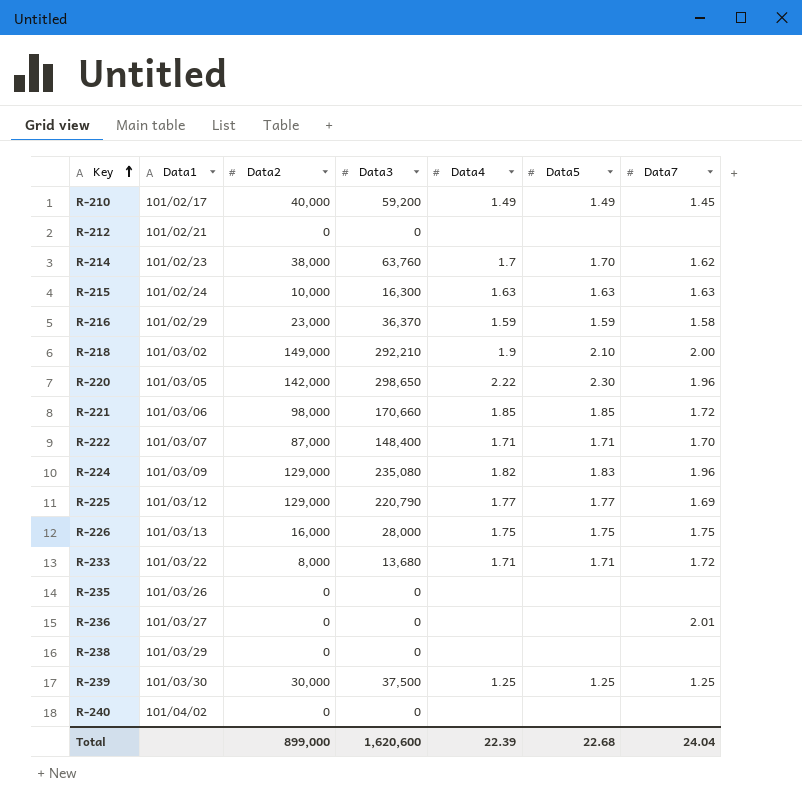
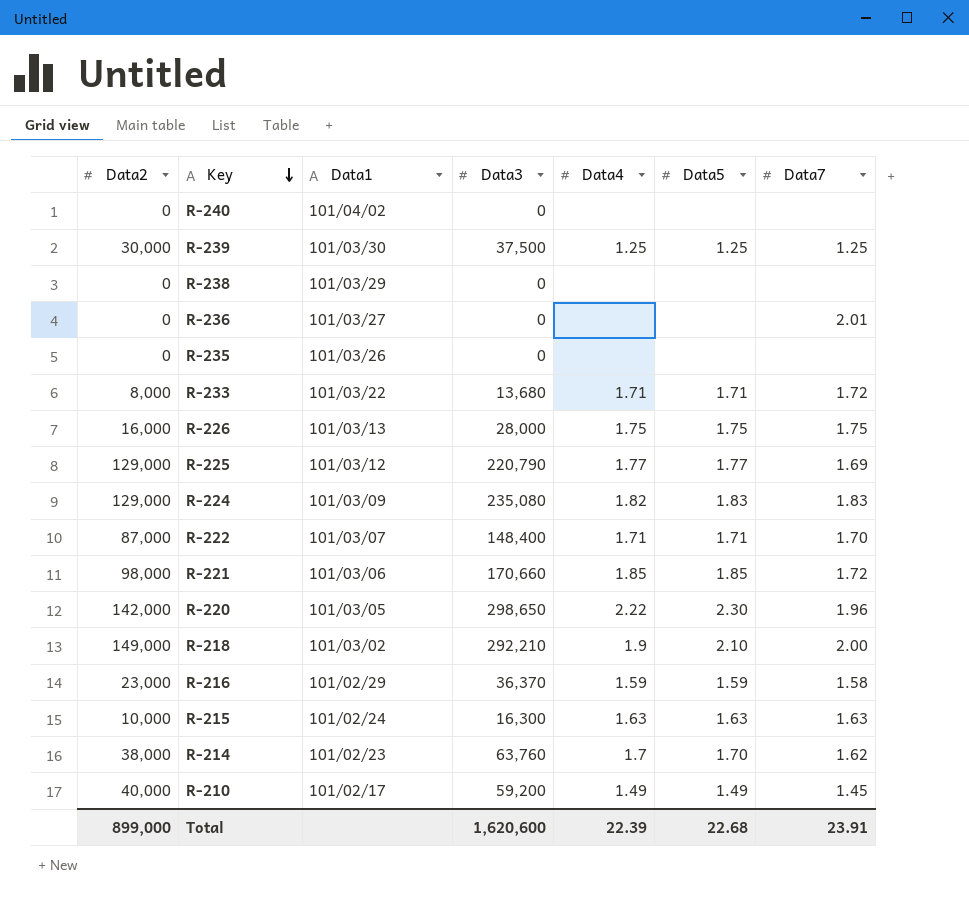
row order: Key ascending -> Key descending
column Data2 | position: 3 -> 1
row R-212: 101/02/21 | 0 | 0 | none | none | none -> none
R-224 | Data7: 1.96 -> 1.83
Total | Data7: 24.04 -> 23.91

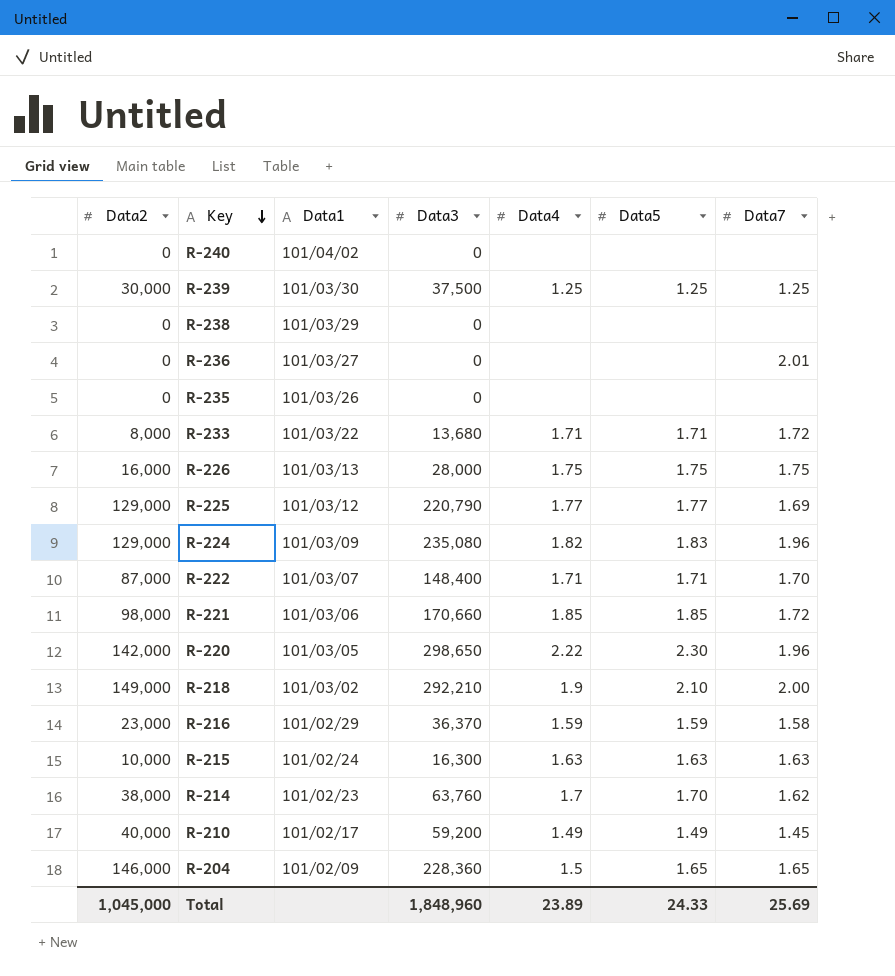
R-224 | Data7: 1.83 -> 1.96
row R-204: none -> 146,000 | 101/02/09 | 228,360 | 1.5 | 1.65 | 1.65
Total | Data2: 899,000 -> 1,045,000
Total | Data3: 1,620,600 -> 1,848,960
Total | Data4: 22.39 -> 23.89
Total | Data5: 22.68 -> 24.33
Total | Data7: 23.91 -> 25.69

